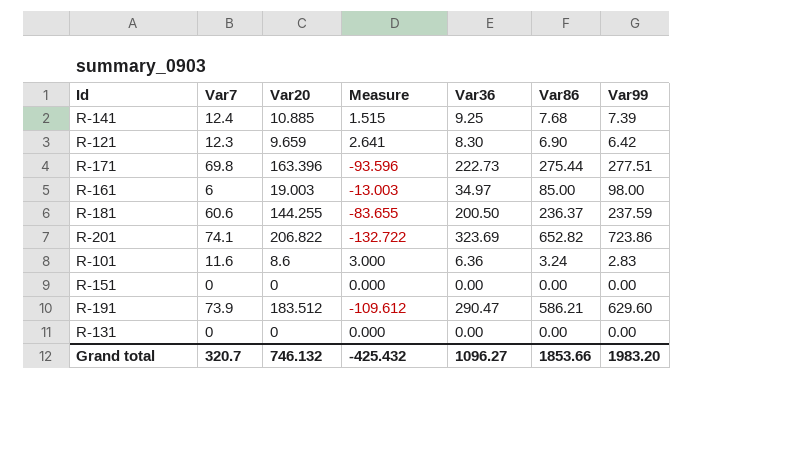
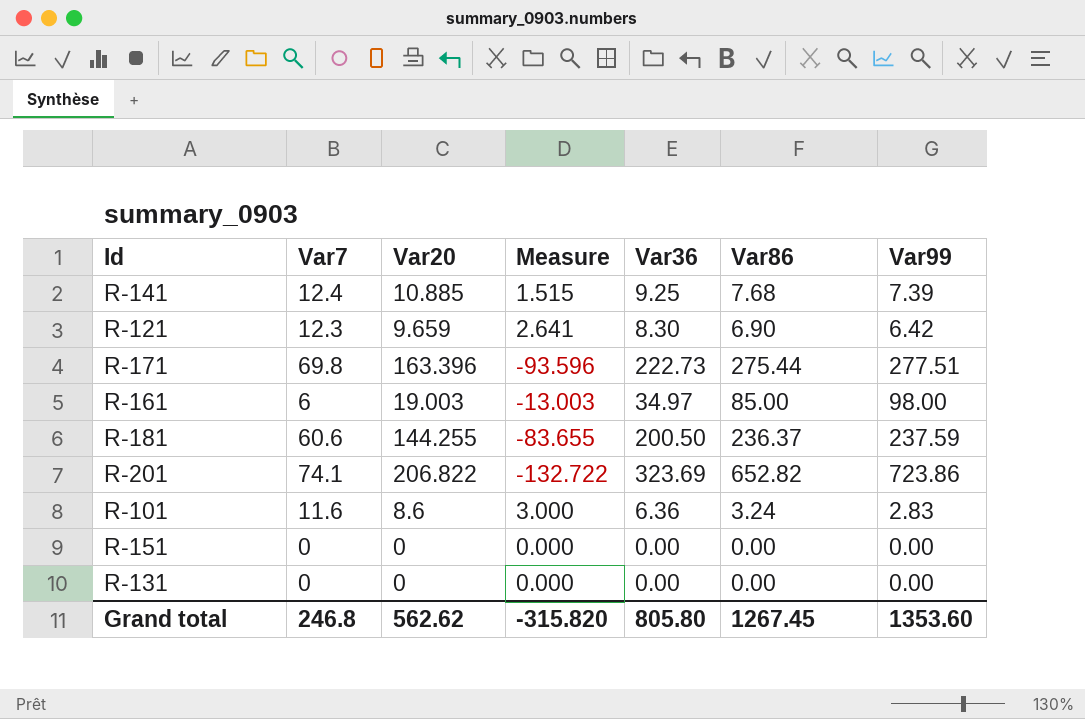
row R-191: 73.9 | 183.512 | -109.612 | 290.47 | 586.21 | 629.60 -> none
Grand total | Var7: 320.7 -> 246.8
Grand total | Var20: 746.132 -> 562.62
Grand total | Measure: -425.432 -> -315.820
Grand total | Var36: 1096.27 -> 805.80
Grand total | Var86: 1853.66 -> 1267.45
Grand total | Var99: 1983.20 -> 1353.60

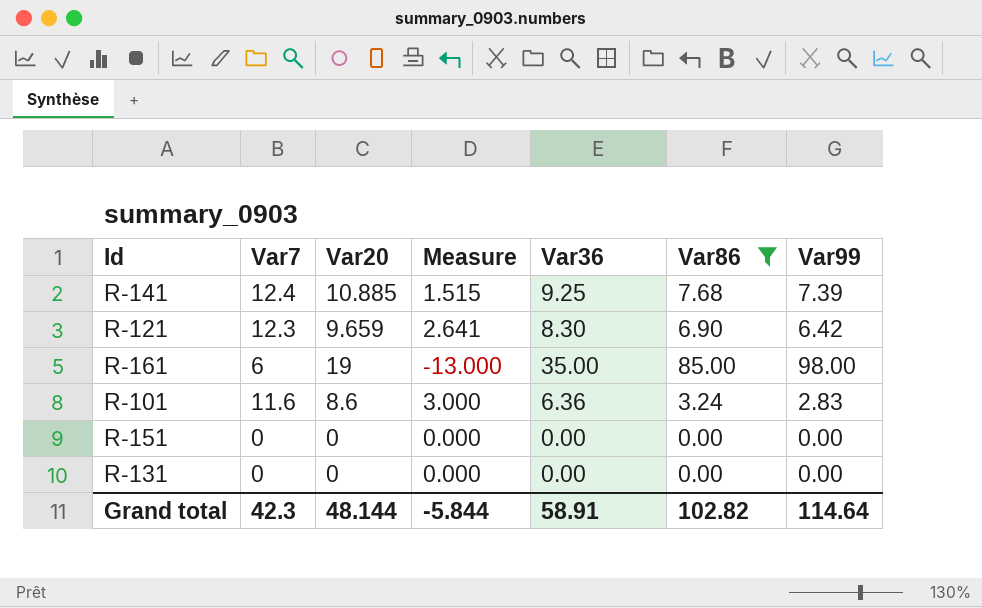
filter: none -> Var86 <= 85.00
R-161 | Var20: 19.003 -> 19
R-161 | Measure: -13.003 -> -13.000
R-161 | Var36: 34.97 -> 35.00
Grand total | Var7: 246.8 -> 42.3
Grand total | Var20: 562.62 -> 48.144
Grand total | Measure: -315.820 -> -5.844
Grand total | Var36: 805.80 -> 58.91
Grand total | Var86: 1267.45 -> 102.82
Grand total | Var99: 1353.60 -> 114.64

